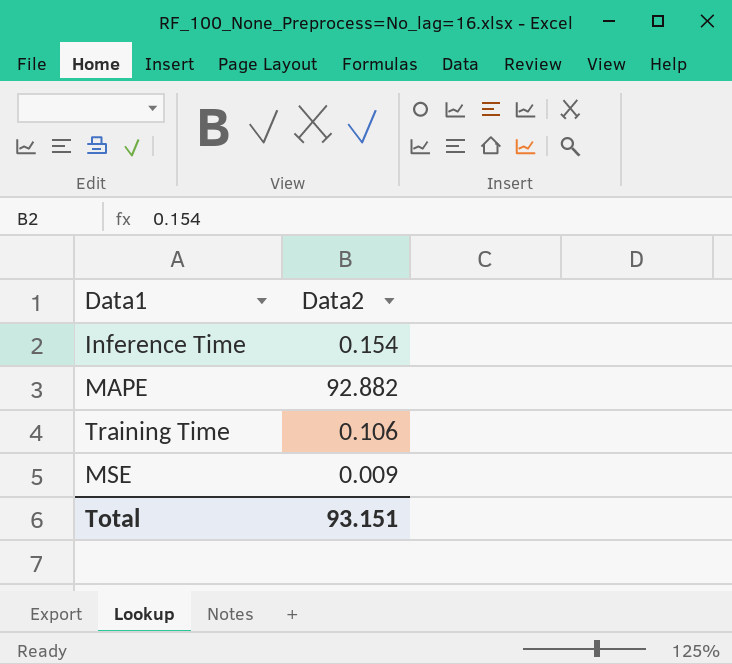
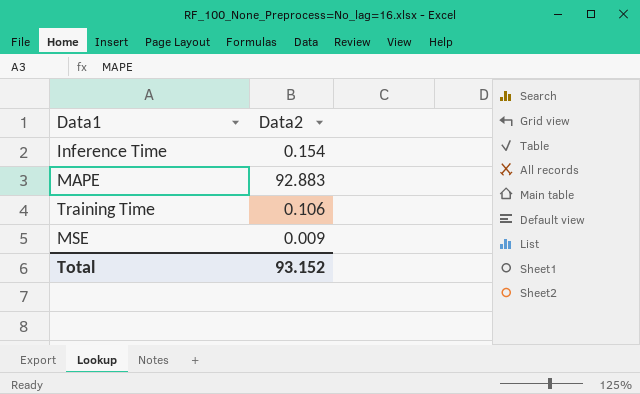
MAPE | Data2: 92.882 -> 92.883
Total | Data2: 93.151 -> 93.152

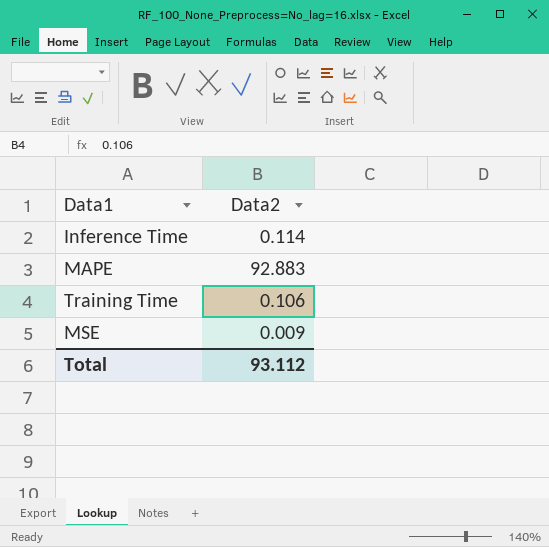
Inference Time | Data2: 0.154 -> 0.114
Total | Data2: 93.152 -> 93.112

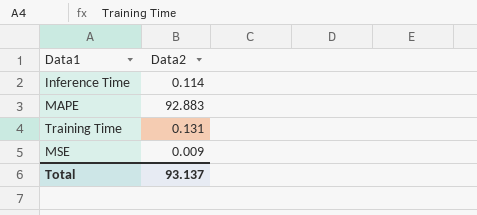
Training Time | Data2: 0.106 -> 0.131
Total | Data2: 93.112 -> 93.137

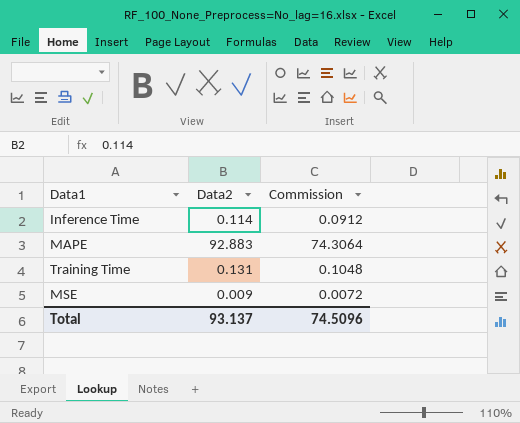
column Commission | formula: none -> [Data2] * 0.8

